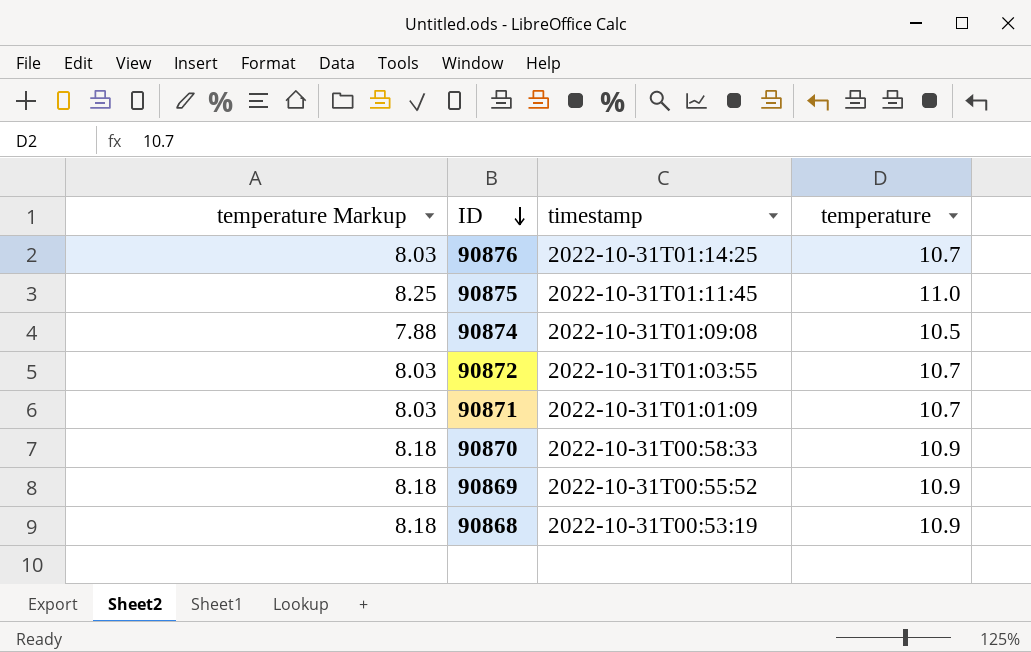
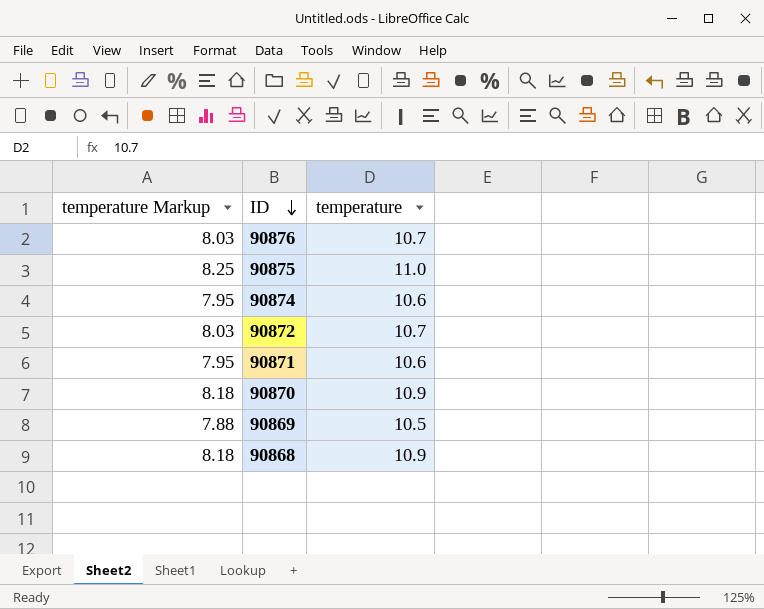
column timestamp | position: 3 -> none
90874 | temperature Markup: 7.88 -> 7.95
90874 | temperature: 10.5 -> 10.6
90871 | temperature Markup: 8.03 -> 7.95
90871 | temperature: 10.7 -> 10.6
90869 | temperature Markup: 8.18 -> 7.88
90869 | temperature: 10.9 -> 10.5

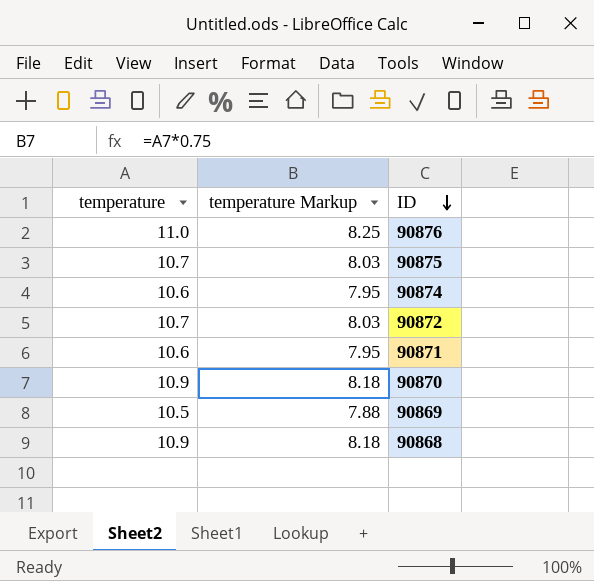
column temperature | position: 3 -> 1
90876 | temperature: 10.7 -> 11.0
90876 | temperature Markup: 8.03 -> 8.25
90875 | temperature: 11.0 -> 10.7
90875 | temperature Markup: 8.25 -> 8.03

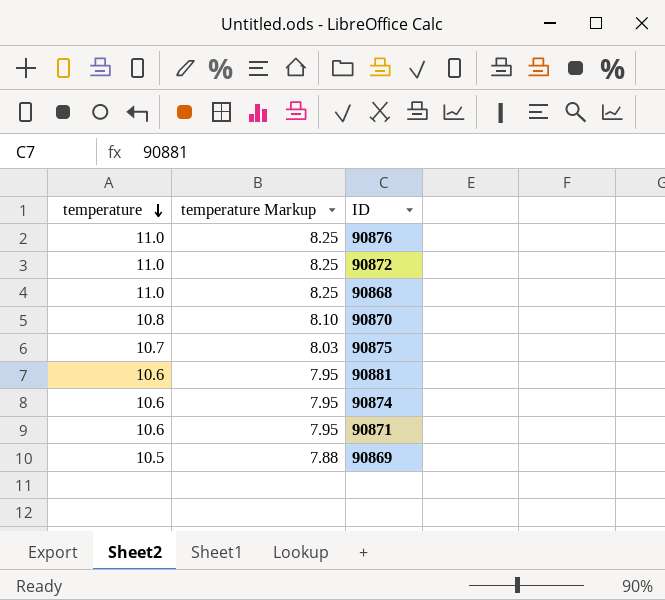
row order: ID descending -> temperature descending
90872 | temperature: 10.7 -> 11.0
90872 | temperature Markup: 8.03 -> 8.25
90868 | temperature: 10.9 -> 11.0
90868 | temperature Markup: 8.18 -> 8.25
90870 | temperature: 10.9 -> 10.8
90870 | temperature Markup: 8.18 -> 8.10
row 90881: none -> 10.6 | 7.95

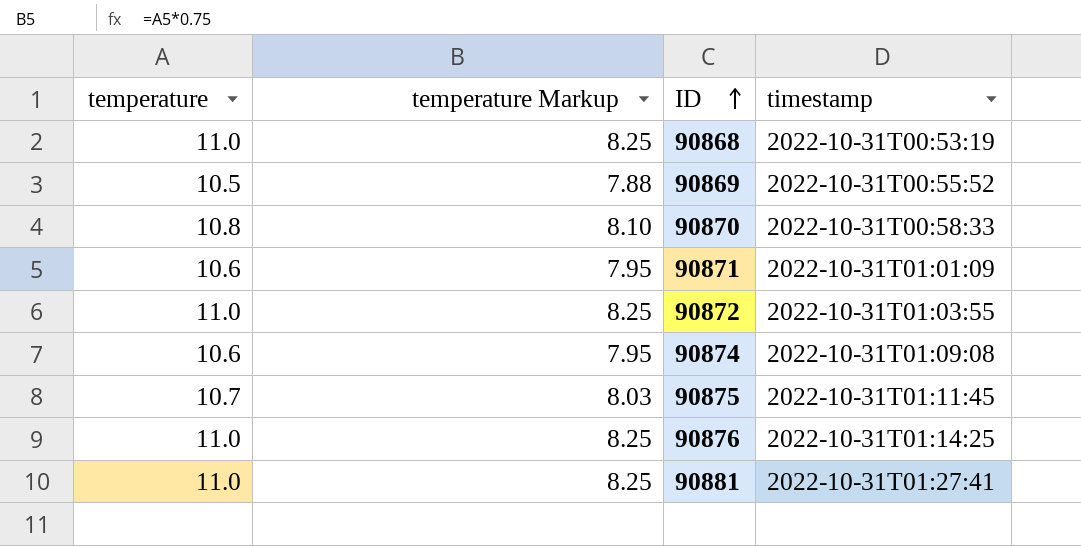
row order: temperature descending -> ID ascending
column timestamp | position: none -> 4
90881 | temperature: 10.6 -> 11.0
90881 | temperature Markup: 7.95 -> 8.25

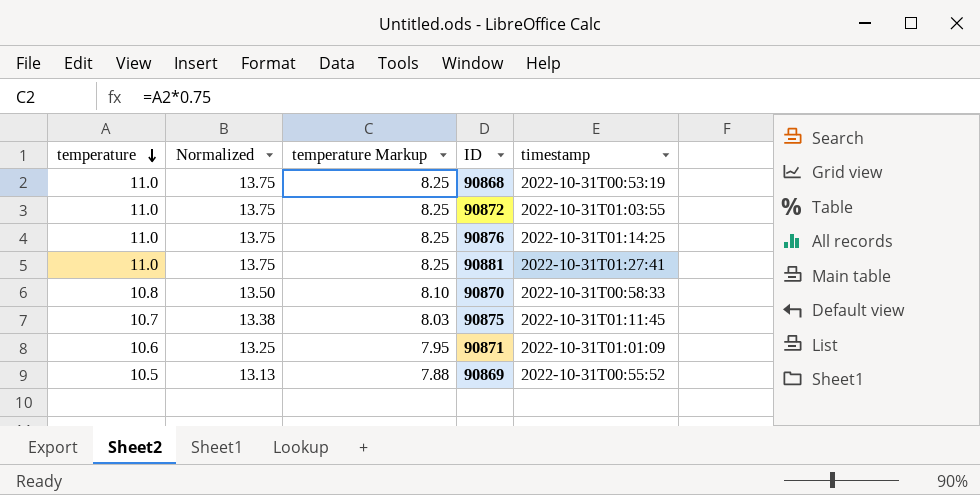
row order: ID ascending -> temperature descending
column Normalized | formula: none -> [temperature] * 1.25
row 90874: 10.6 | 7.95 | 2022-10-31T01:09:08 -> none

